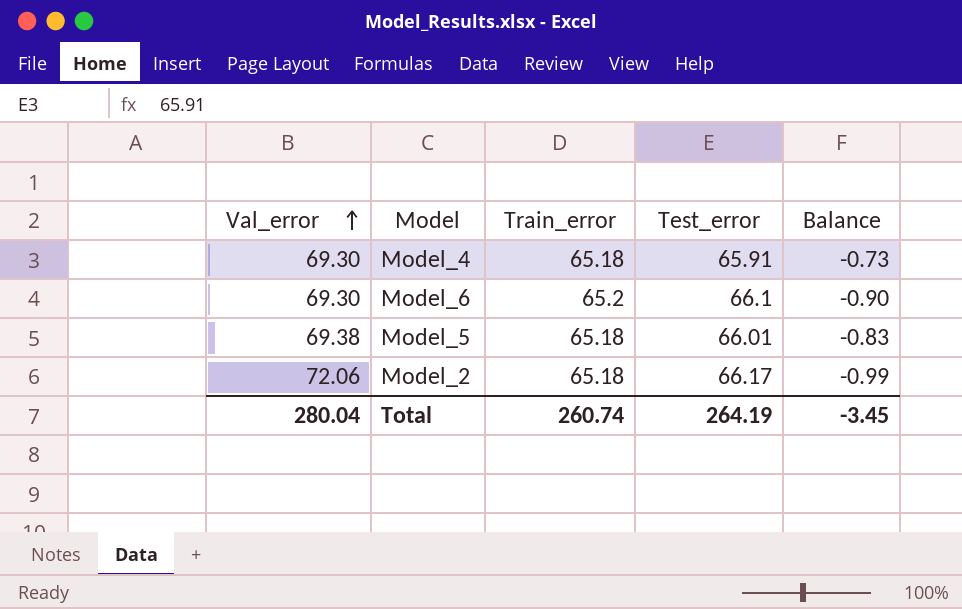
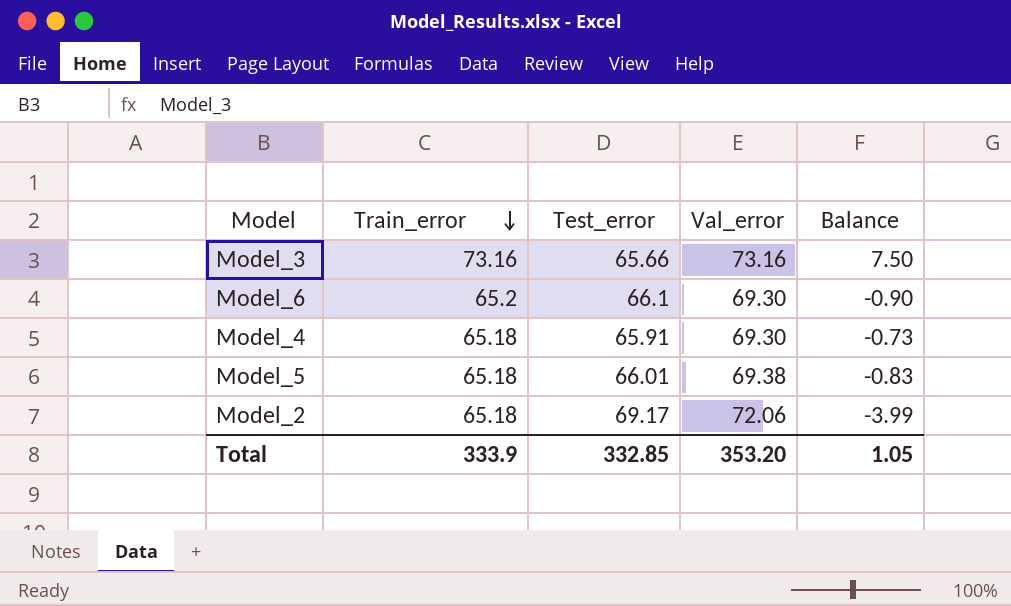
row order: Val_error ascending -> Train_error descending
column Val_error | position: 1 -> 4
row Model_3: none -> 73.16 | 65.66 | 73.16 | 7.50
Model_2 | Test_error: 66.17 -> 69.17
Model_2 | Balance: -0.99 -> -3.99
Total | Train_error: 260.74 -> 333.9
Total | Test_error: 264.19 -> 332.85
Total | Val_error: 280.04 -> 353.20
Total | Balance: -3.45 -> 1.05

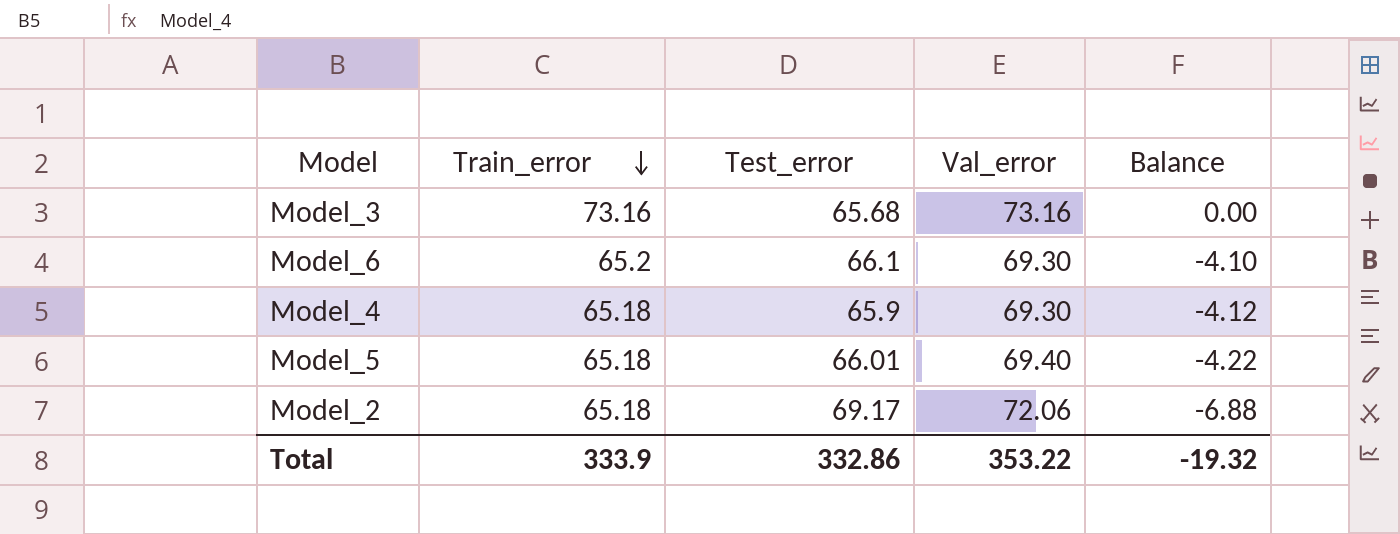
column Balance | formula: [Train_error] - [Test_error] -> [Train_error] - [Val_error]
Model_3 | Test_error: 65.66 -> 65.68
Model_4 | Test_error: 65.91 -> 65.9
Model_5 | Val_error: 69.38 -> 69.40
Total | Test_error: 332.85 -> 332.86
Total | Val_error: 353.20 -> 353.22
Total | Balance: 1.05 -> -19.32

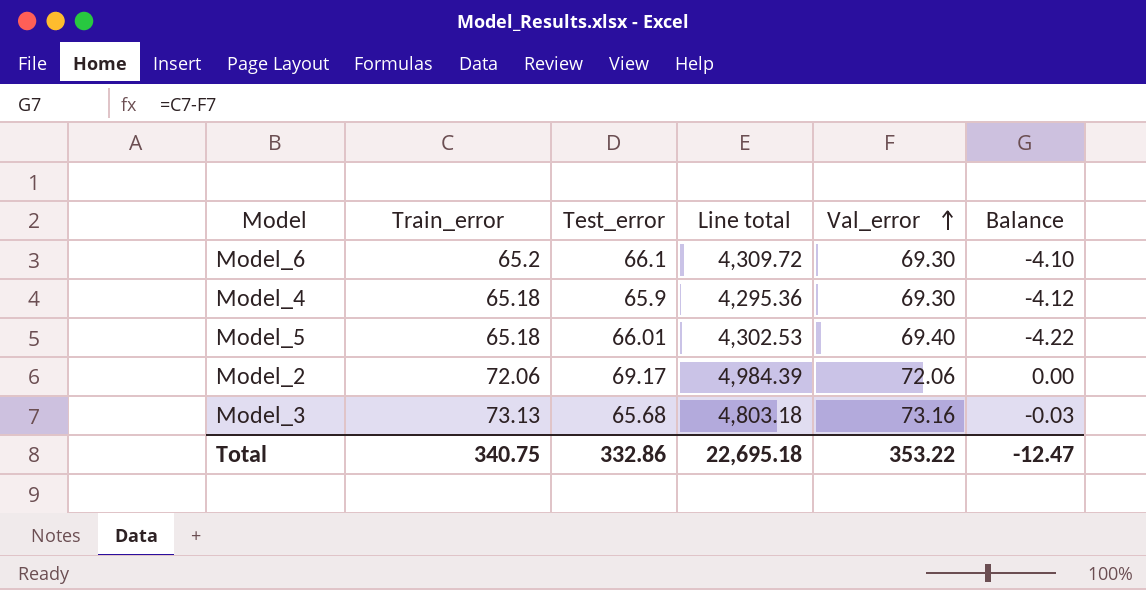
row order: Train_error descending -> Val_error ascending
column Line total | formula: none -> [Train_error] * [Test_error]
Model_2 | Train_error: 65.18 -> 72.06
Model_2 | Balance: -6.88 -> 0.00
Model_3 | Train_error: 73.16 -> 73.13
Model_3 | Balance: 0.00 -> -0.03
Total | Train_error: 333.9 -> 340.75
Total | Balance: -19.32 -> -12.47

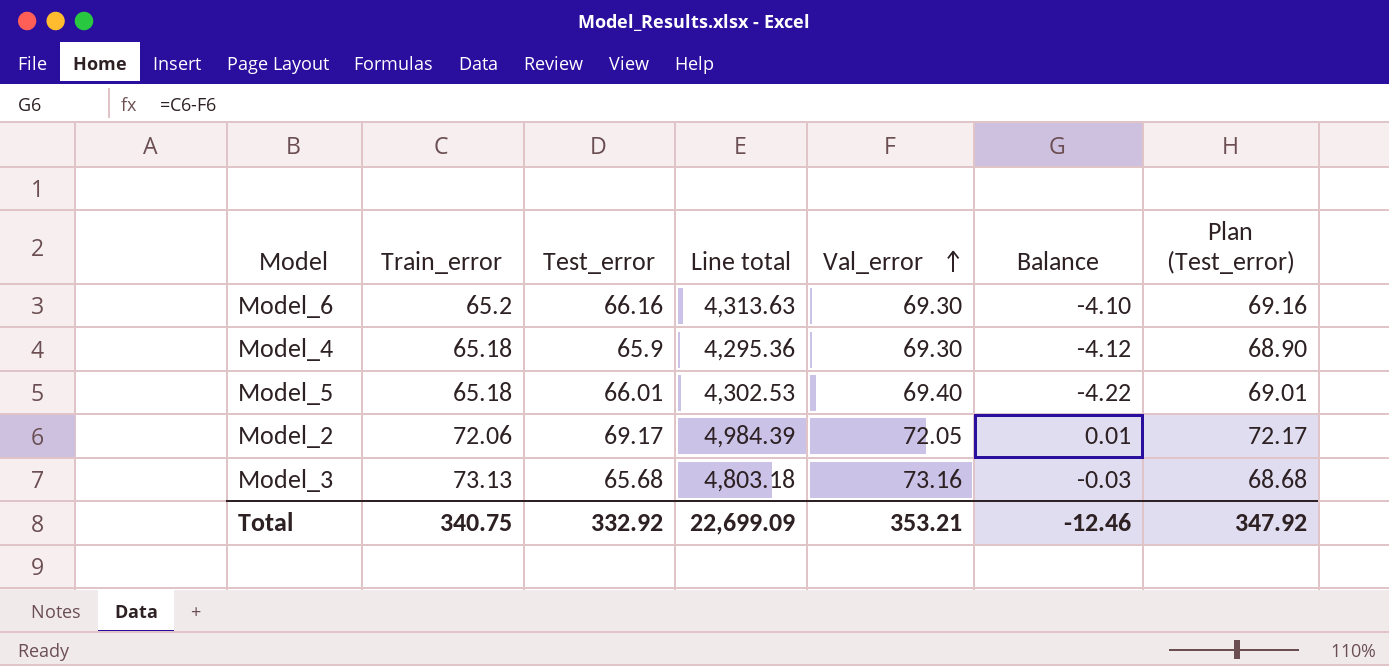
column Plan (Test_error) | formula: none -> [Test_error] + 3
Model_6 | Test_error: 66.1 -> 66.16
Model_6 | Line total: 4,309.72 -> 4,313.63
Model_2 | Val_error: 72.06 -> 72.05
Model_2 | Balance: 0.00 -> 0.01
Total | Test_error: 332.86 -> 332.92
Total | Line total: 22,695.18 -> 22,699.09
Total | Val_error: 353.22 -> 353.21
Total | Balance: -12.47 -> -12.46

